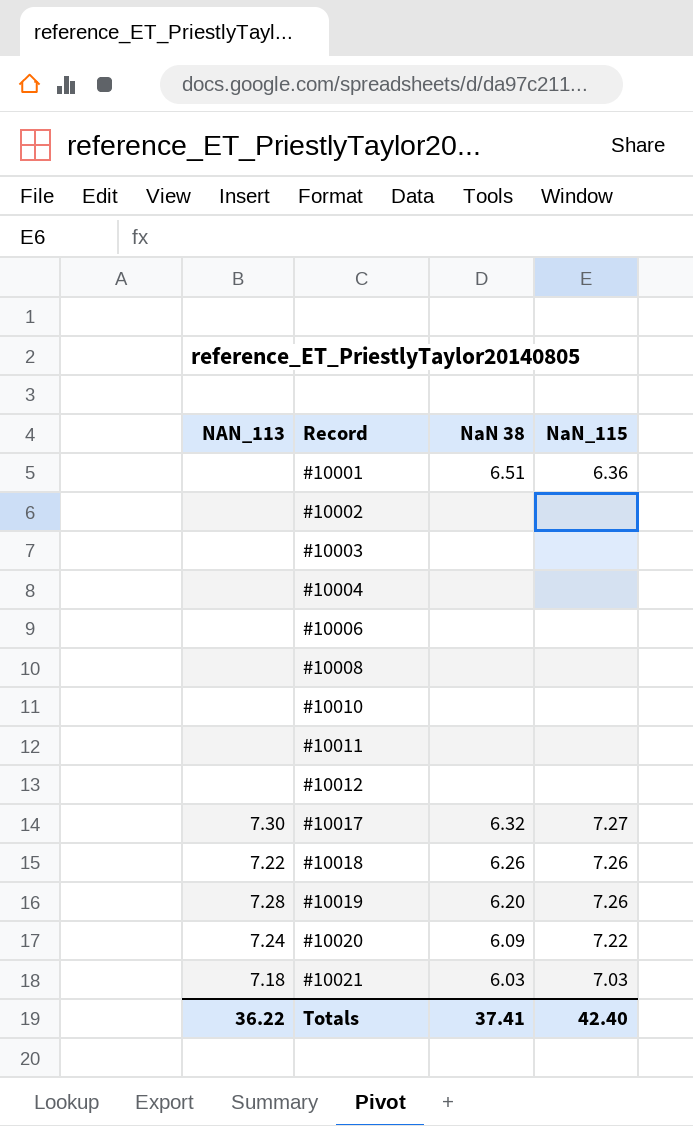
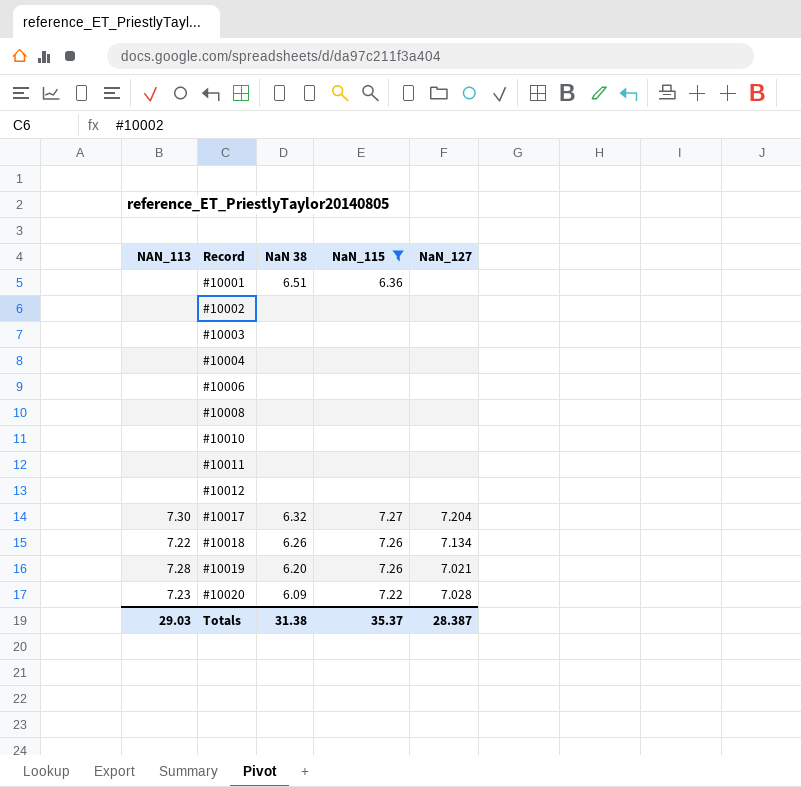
filter: none -> NaN_115 != 7.03
column NaN_127 | position: none -> 5
#10020 | NAN_113: 7.24 -> 7.23
Totals | NAN_113: 36.22 -> 29.03
Totals | NaN 38: 37.41 -> 31.38
Totals | NaN_115: 42.40 -> 35.37

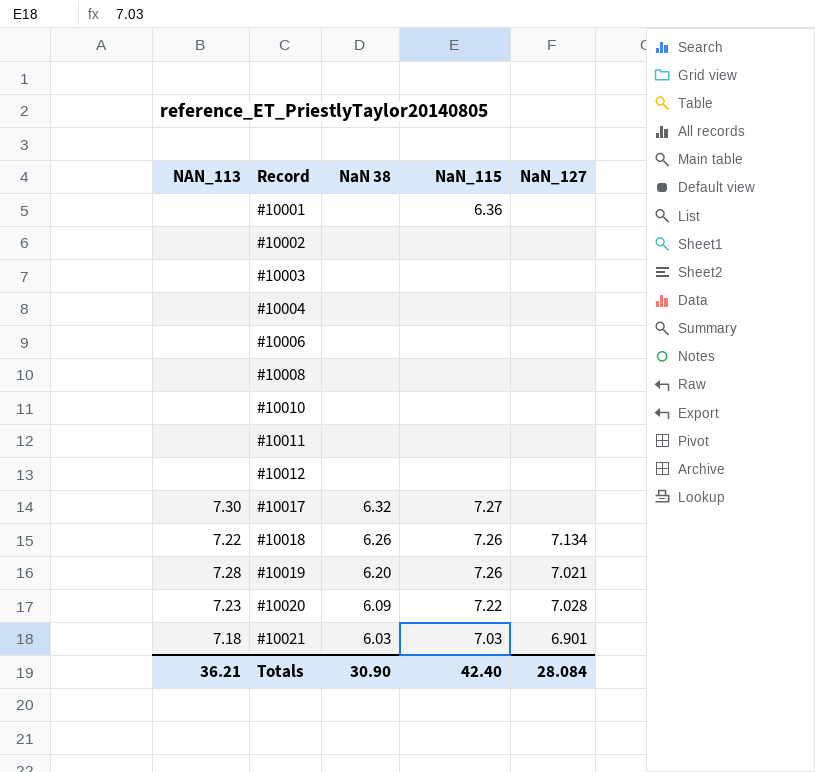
filter: NaN_115 != 7.03 -> none
#10001 | NaN 38: 6.51 -> none
#10017 | NaN_127: 7.204 -> none
Totals | NAN_113: 29.03 -> 36.21
Totals | NaN 38: 31.38 -> 30.90
Totals | NaN_115: 35.37 -> 42.40
Totals | NaN_127: 28.387 -> 28.084

